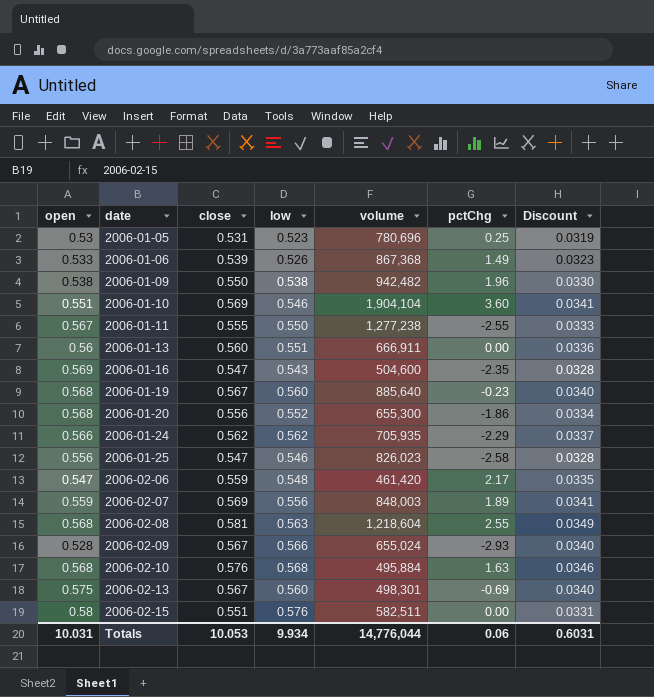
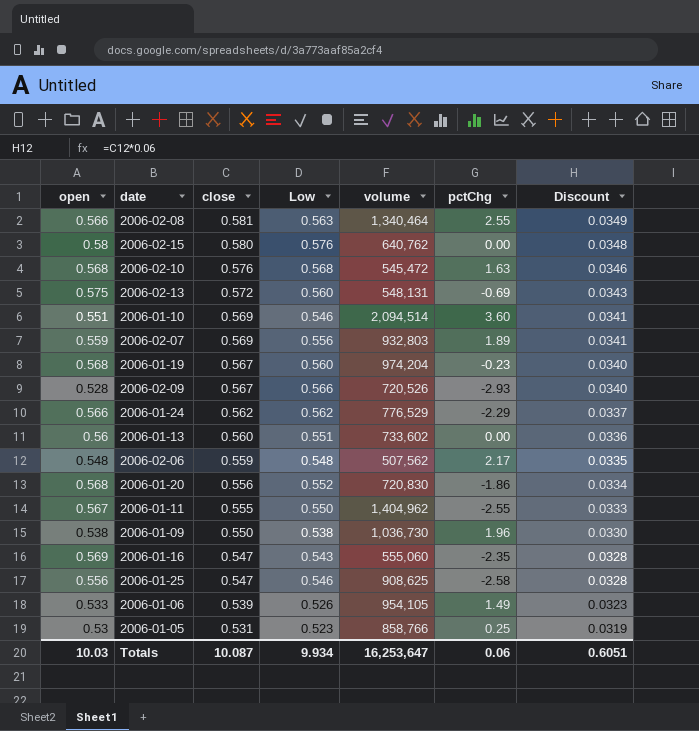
row order: date ascending -> close descending
column name: low -> Low
2006-02-08 | open: 0.568 -> 0.566
2006-02-08 | volume: 1,218,604 -> 1,340,464
2006-02-15 | close: 0.551 -> 0.580
2006-02-15 | volume: 582,511 -> 640,762
2006-02-15 | Discount: 0.0331 -> 0.0348
2006-02-10 | volume: 495,884 -> 545,472
2006-02-13 | close: 0.567 -> 0.572
2006-02-13 | volume: 498,301 -> 548,131
2006-02-13 | Discount: 0.0340 -> 0.0343
2006-01-10 | volume: 1,904,104 -> 2,094,514
2006-02-07 | volume: 848,003 -> 932,803
2006-01-19 | volume: 885,640 -> 974,204
2006-02-09 | volume: 655,024 -> 720,526
2006-01-24 | volume: 705,935 -> 776,529
2006-01-13 | volume: 666,911 -> 733,602
2006-02-06 | open: 0.547 -> 0.548
2006-02-06 | volume: 461,420 -> 507,562
2006-01-20 | volume: 655,300 -> 720,830
2006-01-11 | volume: 1,277,238 -> 1,404,962
2006-01-09 | volume: 942,482 -> 1,036,730
2006-01-16 | volume: 504,600 -> 555,060
2006-01-25 | volume: 826,023 -> 908,625
2006-01-06 | volume: 867,368 -> 954,105
2006-01-05 | volume: 780,696 -> 858,766
Totals | open: 10.031 -> 10.03
Totals | close: 10.053 -> 10.087
Totals | volume: 14,776,044 -> 16,253,647
Totals | Discount: 0.6031 -> 0.6051

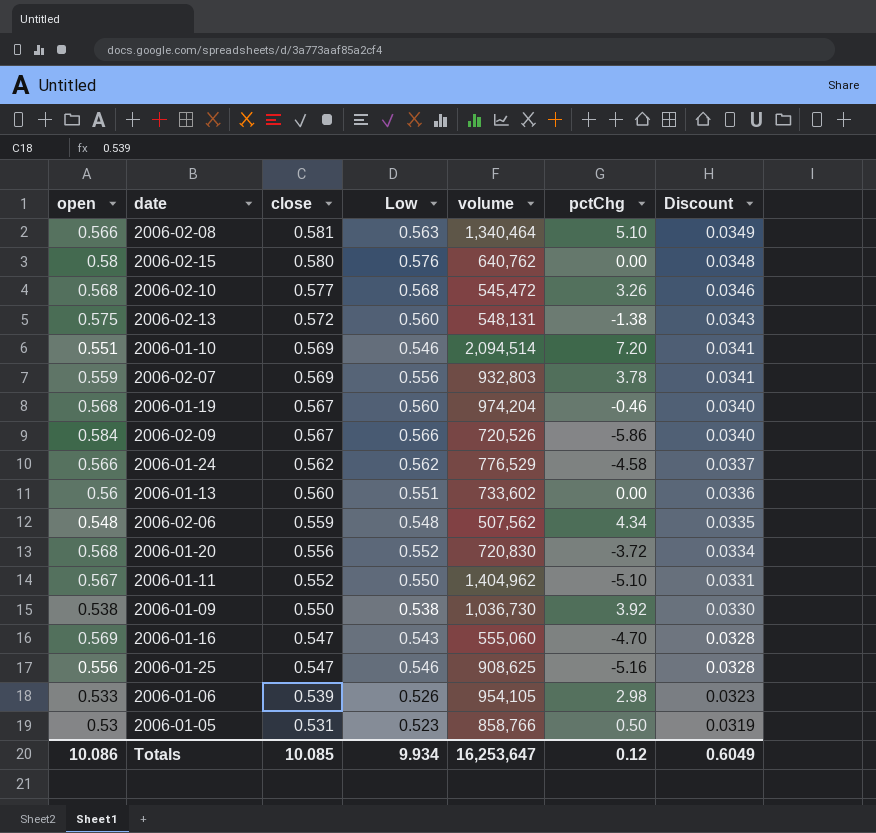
2006-02-08 | pctChg: 2.55 -> 5.10
2006-02-10 | close: 0.576 -> 0.577
2006-02-10 | pctChg: 1.63 -> 3.26
2006-02-13 | pctChg: -0.69 -> -1.38
2006-01-10 | pctChg: 3.60 -> 7.20
2006-02-07 | pctChg: 1.89 -> 3.78
2006-01-19 | pctChg: -0.23 -> -0.46
2006-02-09 | open: 0.528 -> 0.584
2006-02-09 | pctChg: -2.93 -> -5.86
2006-01-24 | pctChg: -2.29 -> -4.58
2006-02-06 | pctChg: 2.17 -> 4.34
2006-01-20 | pctChg: -1.86 -> -3.72
2006-01-11 | close: 0.555 -> 0.552
2006-01-11 | pctChg: -2.55 -> -5.10
2006-01-11 | Discount: 0.0333 -> 0.0331
2006-01-09 | pctChg: 1.96 -> 3.92
2006-01-16 | pctChg: -2.35 -> -4.70
2006-01-25 | pctChg: -2.58 -> -5.16
2006-01-06 | pctChg: 1.49 -> 2.98
2006-01-05 | pctChg: 0.25 -> 0.50
Totals | open: 10.03 -> 10.086
Totals | close: 10.087 -> 10.085
Totals | pctChg: 0.06 -> 0.12
Totals | Discount: 0.6051 -> 0.6049

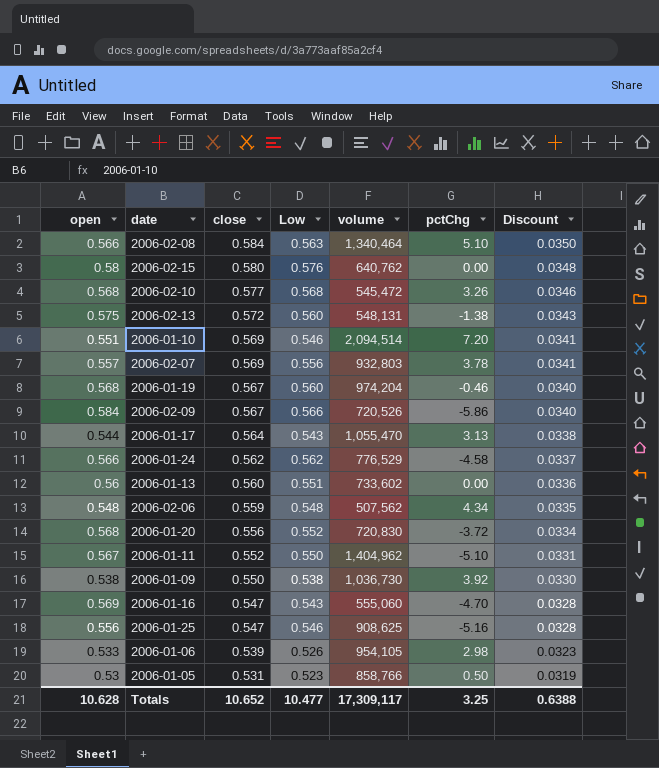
2006-02-08 | close: 0.581 -> 0.584
2006-02-08 | Discount: 0.0349 -> 0.0350
2006-02-07 | open: 0.559 -> 0.557
row 2006-01-17: none -> 0.544 | 0.564 | 0.543 | 1,055,470 | 3.13 | 0.0338
Totals | open: 10.086 -> 10.628
Totals | close: 10.085 -> 10.652
Totals | Low: 9.934 -> 10.477
Totals | volume: 16,253,647 -> 17,309,117
Totals | pctChg: 0.12 -> 3.25
Totals | Discount: 0.6049 -> 0.6388

